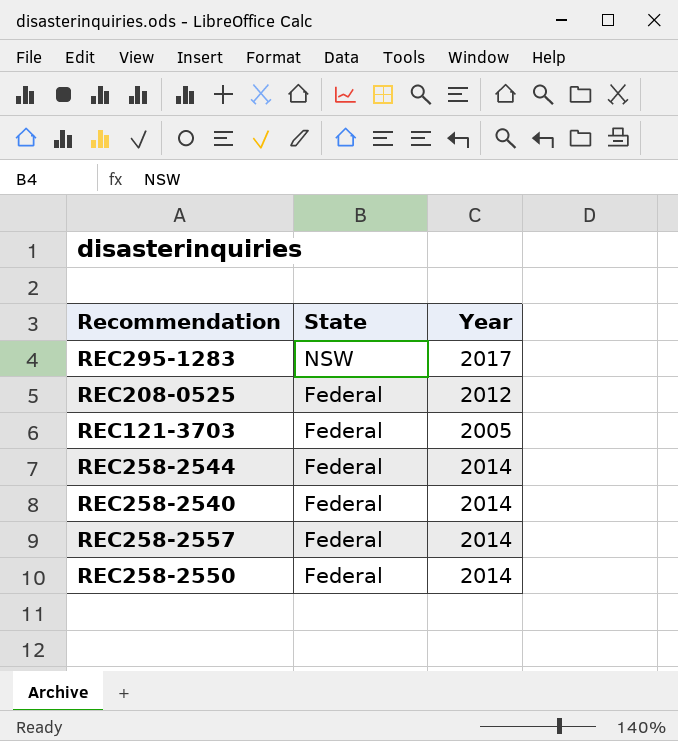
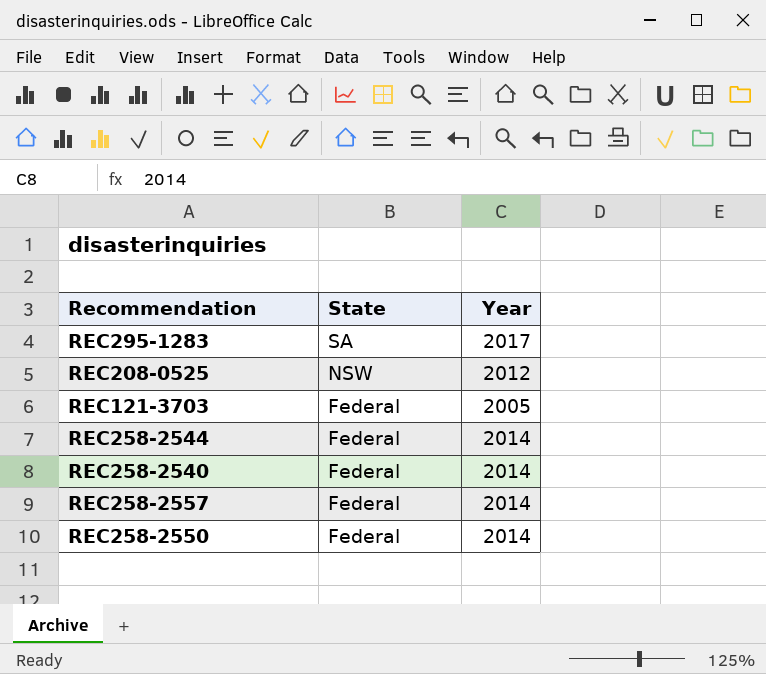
REC295-1283 | State: NSW -> SA
REC208-0525 | State: Federal -> NSW

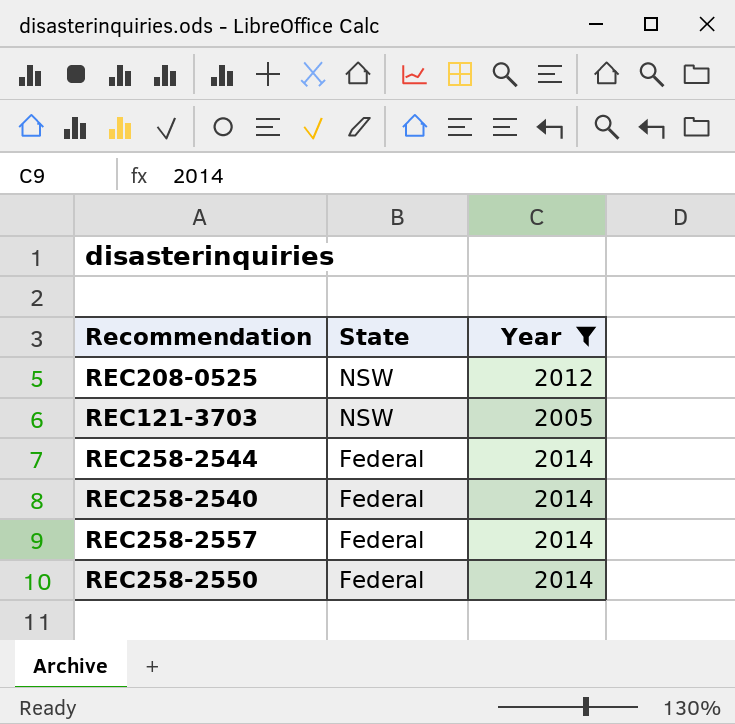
filter: none -> Year != 2017
REC121-3703 | State: Federal -> NSW

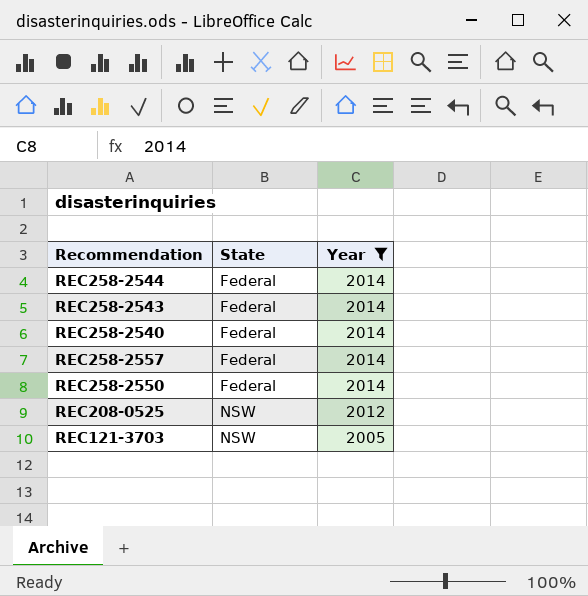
row order: State descending -> State ascending
row REC258-2543: none -> Federal | 2014

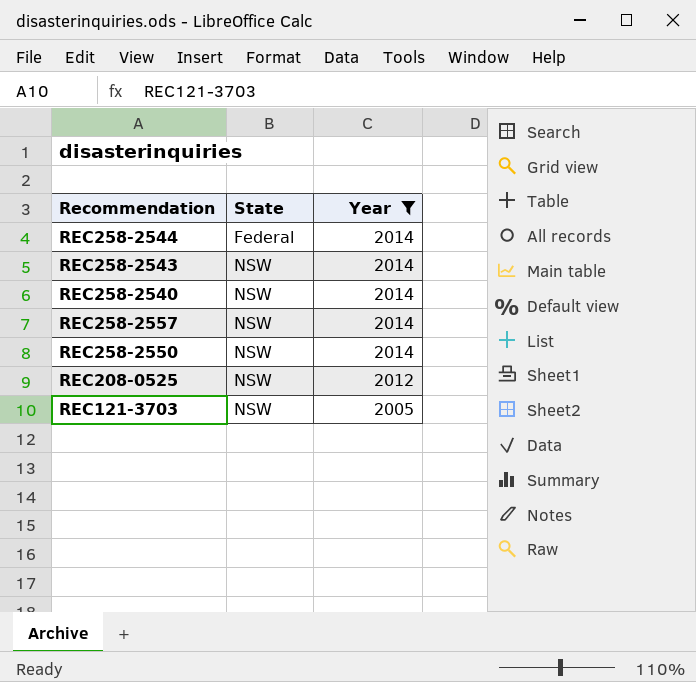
REC258-2543 | State: Federal -> NSW
REC258-2540 | State: Federal -> NSW
REC258-2557 | State: Federal -> NSW
REC258-2550 | State: Federal -> NSW

